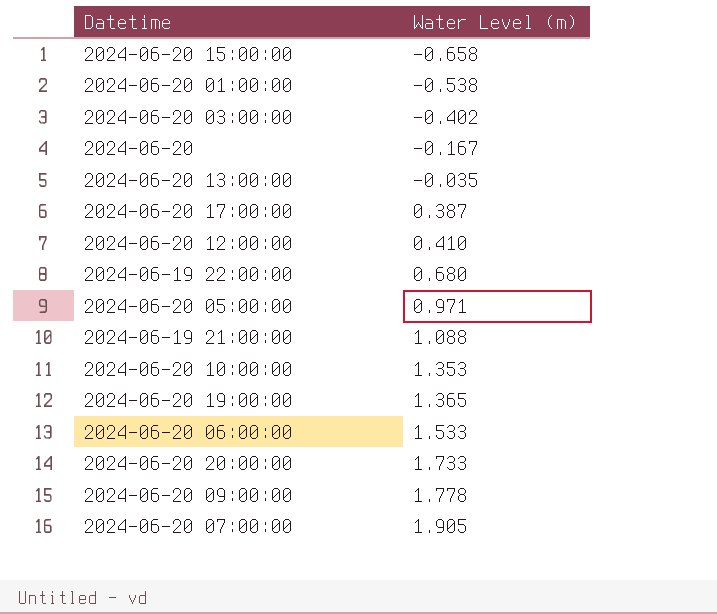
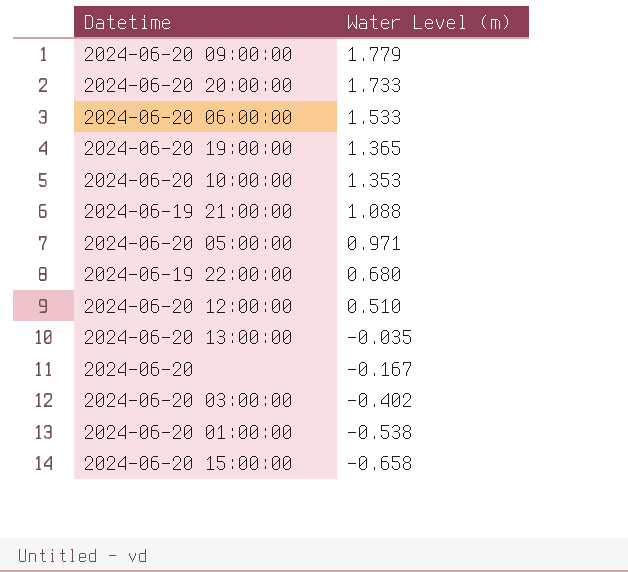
row order: Water Level (m) ascending -> Water Level (m) descending
row 2024-06-20 17:00:00: 0.387 -> none
row 2024-06-20 07:00:00: 1.905 -> none
2024-06-20 09:00:00 | Water Level (m): 1.778 -> 1.779
2024-06-20 12:00:00 | Water Level (m): 0.410 -> 0.510

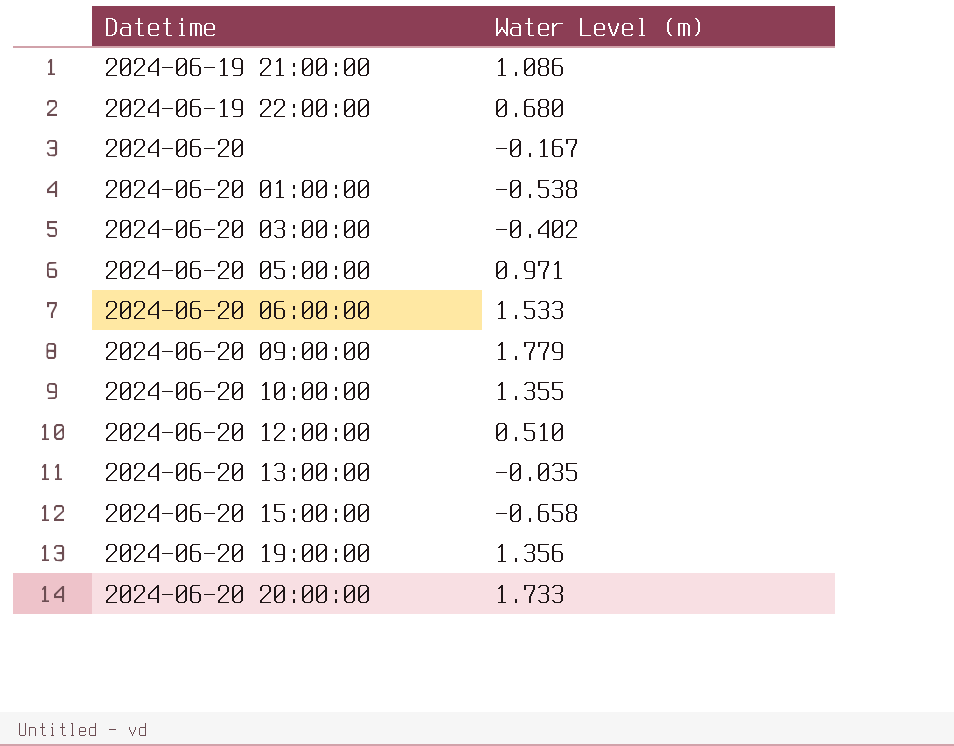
row order: Water Level (m) descending -> Datetime ascending
2024-06-19 21:00:00 | Water Level (m): 1.088 -> 1.086
2024-06-20 10:00:00 | Water Level (m): 1.353 -> 1.355
2024-06-20 19:00:00 | Water Level (m): 1.365 -> 1.356

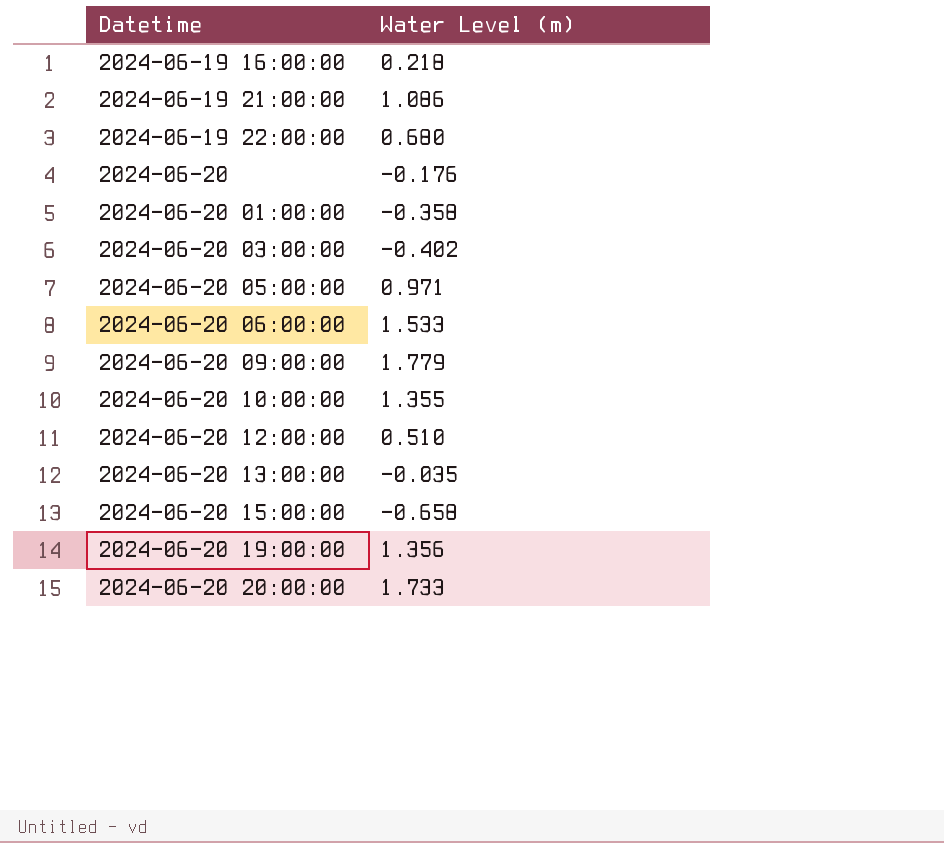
row 2024-06-19 16:00:00: none -> 0.218
2024-06-20 | Water Level (m): -0.167 -> -0.176
2024-06-20 01:00:00 | Water Level (m): -0.538 -> -0.358

